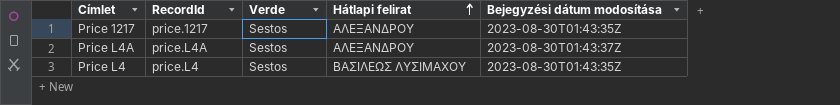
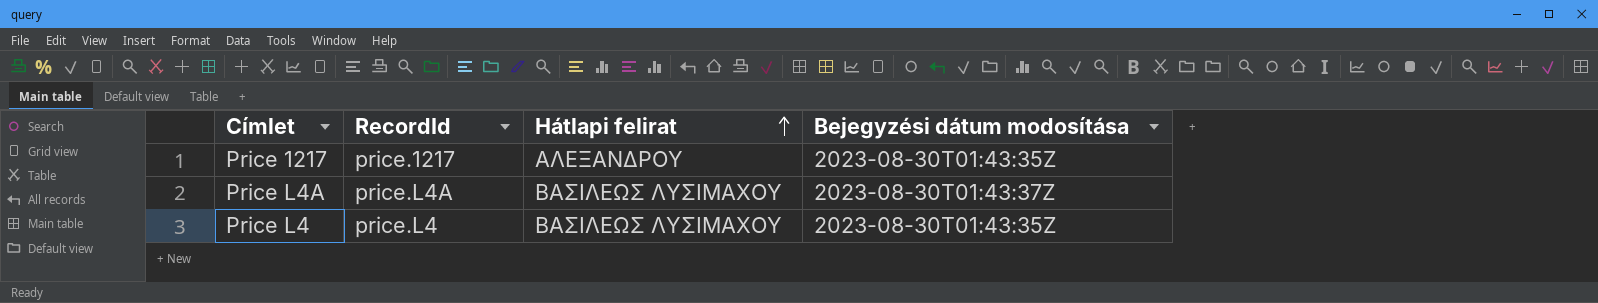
column Verde | position: 3 -> none
Price L4A | Hátlapi felirat: ΑΛΕΞΑΝΔΡΟΥ -> ΒΑΣΙΛΕΩΣ ΛΥΣΙΜΑΧΟΥ

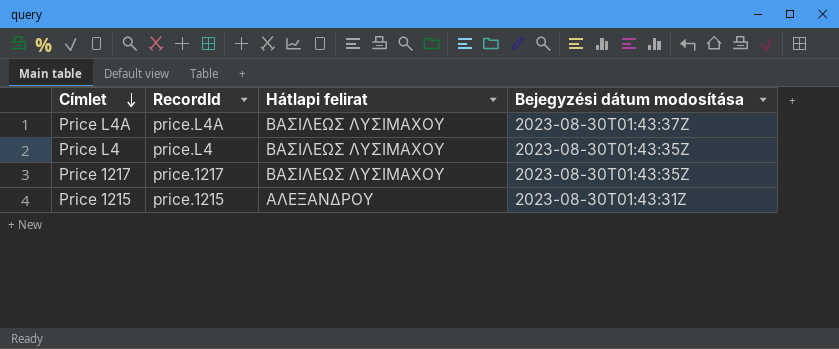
row order: Hátlapi felirat ascending -> Címlet descending
Price 1217 | Hátlapi felirat: ΑΛΕΞΑΝΔΡΟΥ -> ΒΑΣΙΛΕΩΣ ΛΥΣΙΜΑΧΟΥ
row Price 1215: none -> price.1215 | ΑΛΕΞΑΝΔΡΟΥ | 2023-08-30T01:43:31Z

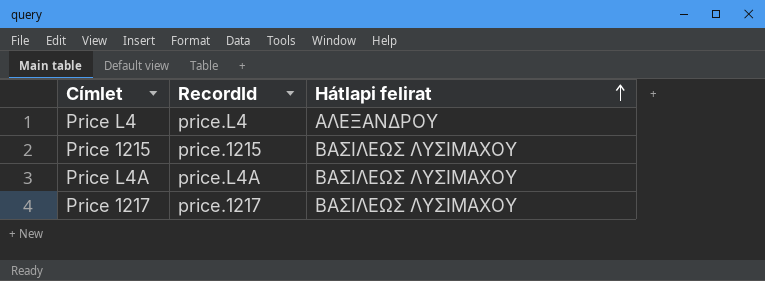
row order: Címlet descending -> Hátlapi felirat ascending
column Bejegyzési dátum modosítása | position: 4 -> none
Price L4 | Hátlapi felirat: ΒΑΣΙΛΕΩΣ ΛΥΣΙΜΑΧΟΥ -> ΑΛΕΞΑΝΔΡΟΥ
Price 1215 | Hátlapi felirat: ΑΛΕΞΑΝΔΡΟΥ -> ΒΑΣΙΛΕΩΣ ΛΥΣΙΜΑΧΟΥ

